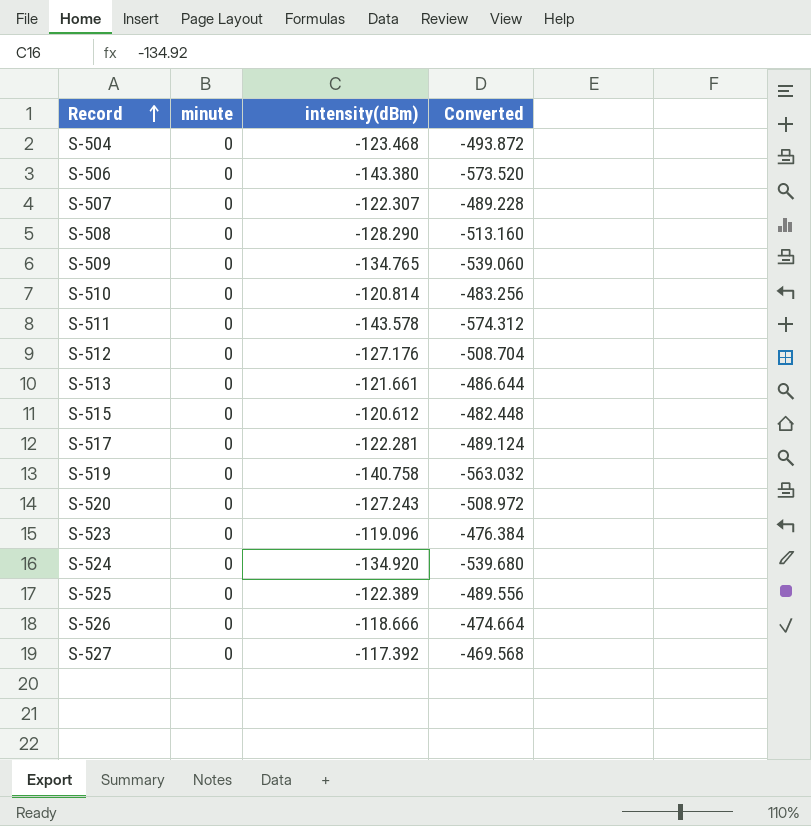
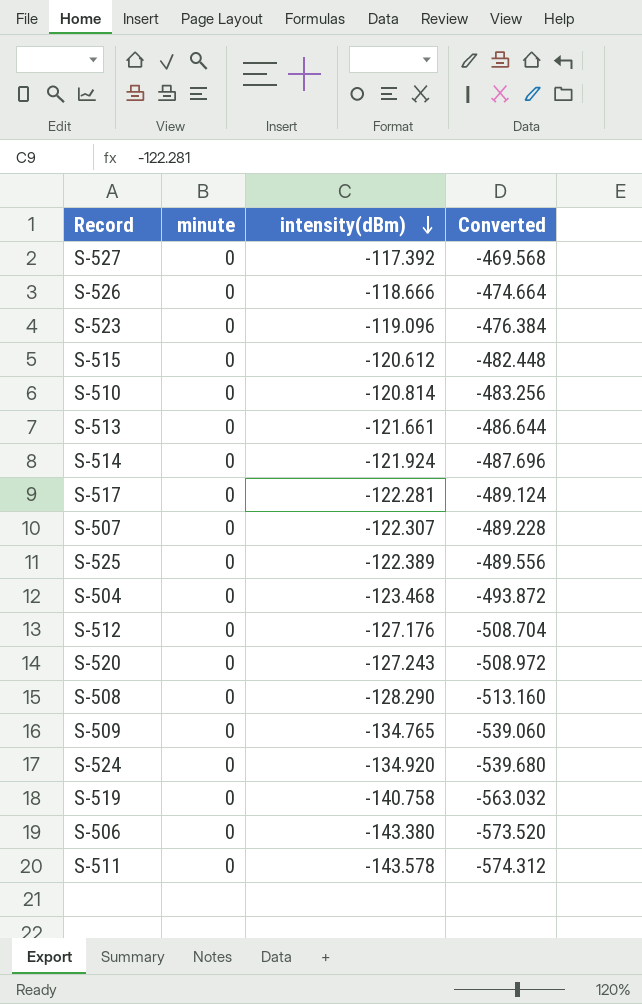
row order: Record ascending -> intensity(dBm) descending
row S-514: none -> 0 | -121.924 | -487.696

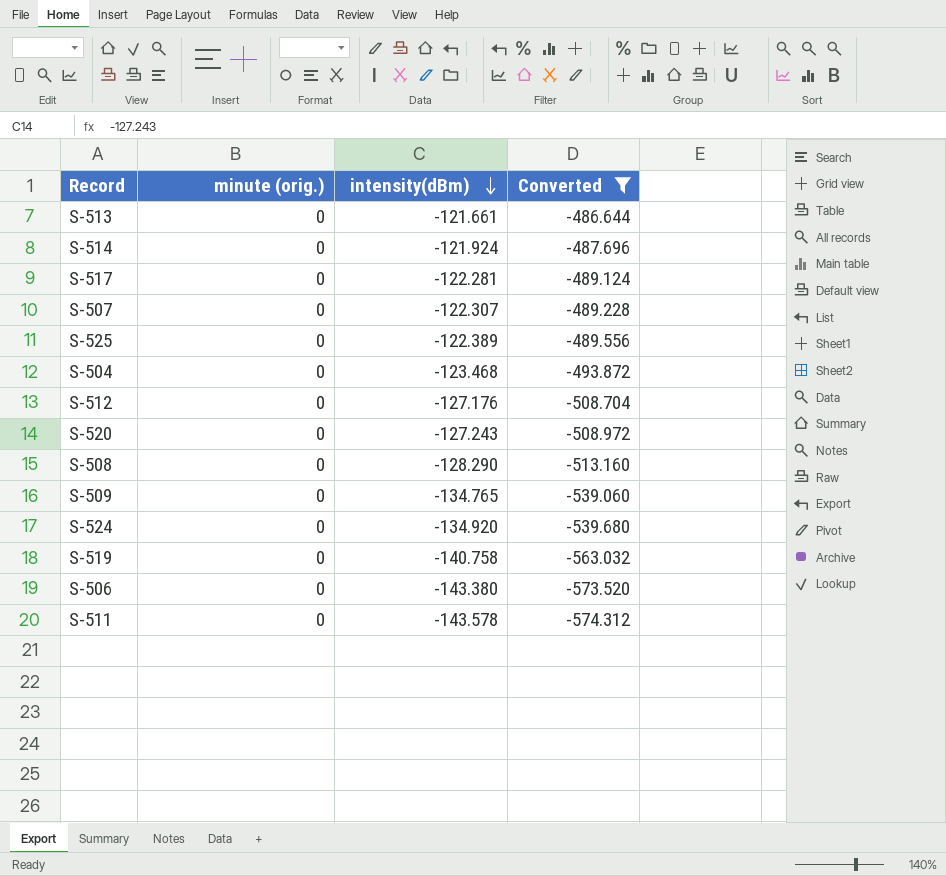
filter: none -> Converted <= -486.644
column name: minute -> minute (orig.)

